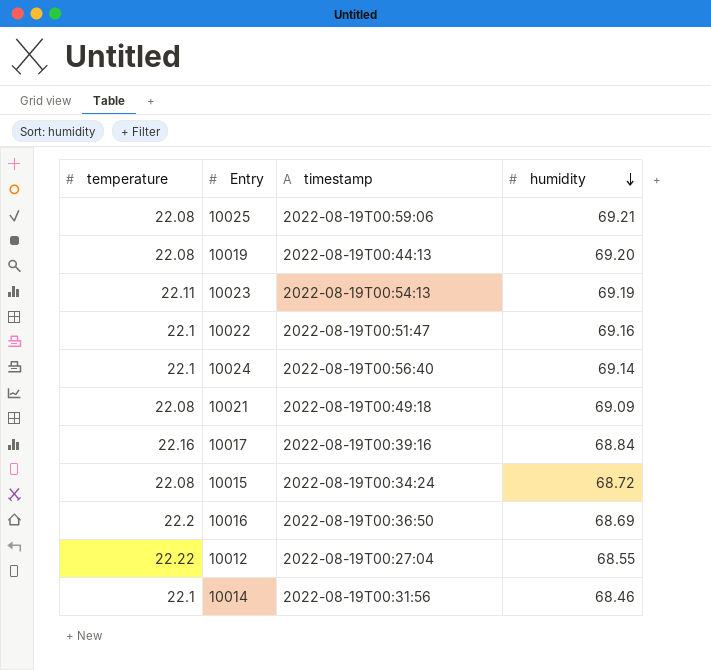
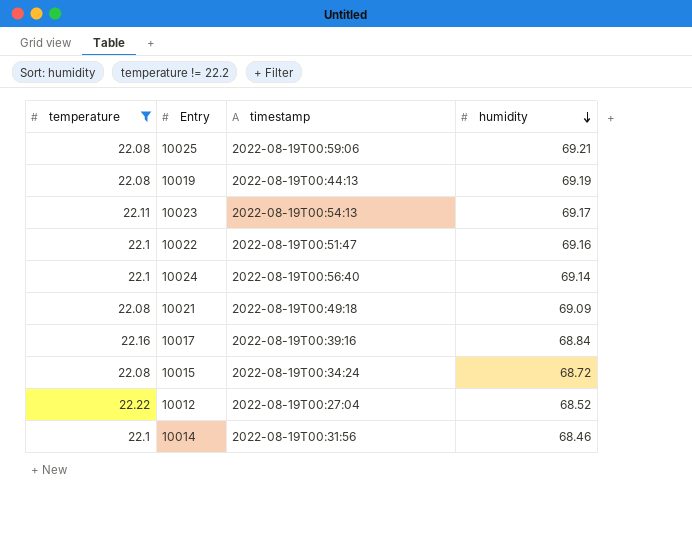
filter: none -> temperature != 22.2
10019 | humidity: 69.20 -> 69.19
10023 | humidity: 69.19 -> 69.17
10012 | humidity: 68.55 -> 68.52

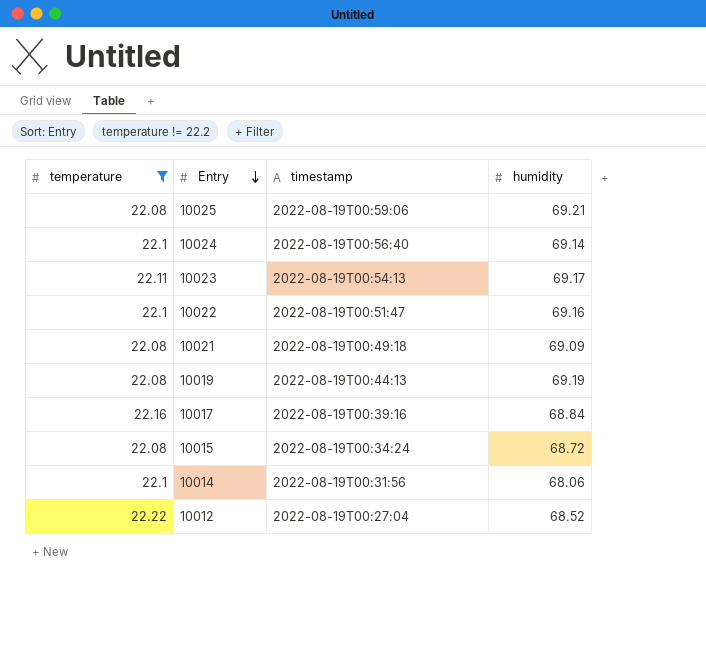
row order: humidity descending -> Entry descending
10014 | humidity: 68.46 -> 68.06

